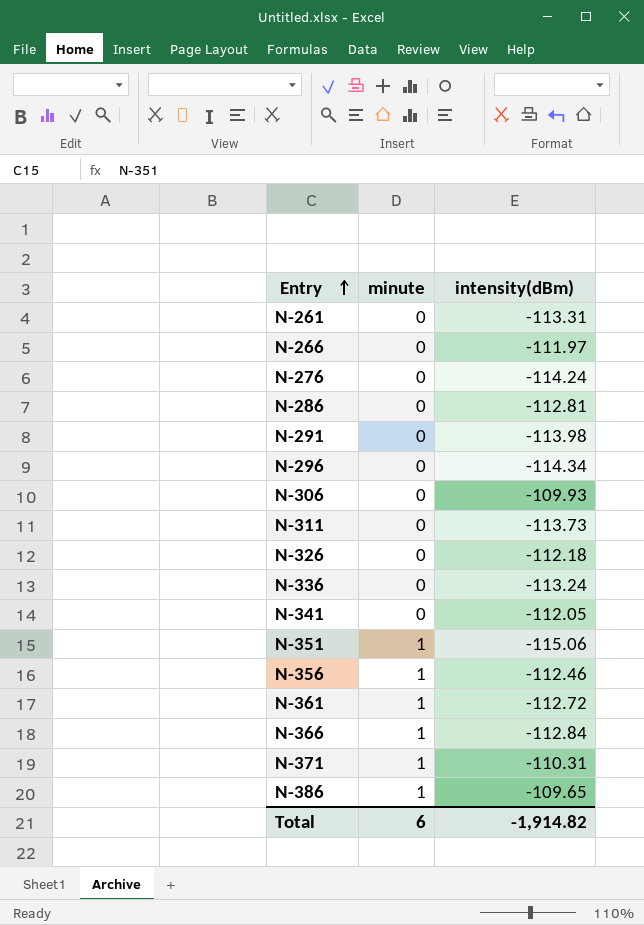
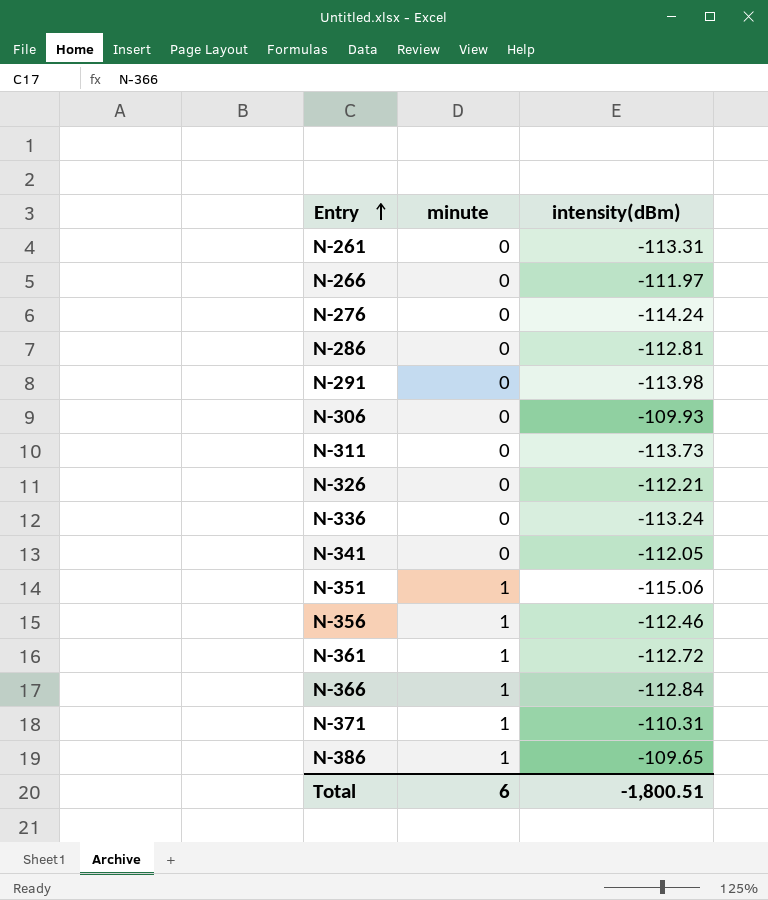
row N-296: 0 | -114.34 -> none
N-326 | intensity(dBm): -112.18 -> -112.21
Total | intensity(dBm): -1,914.82 -> -1,800.51

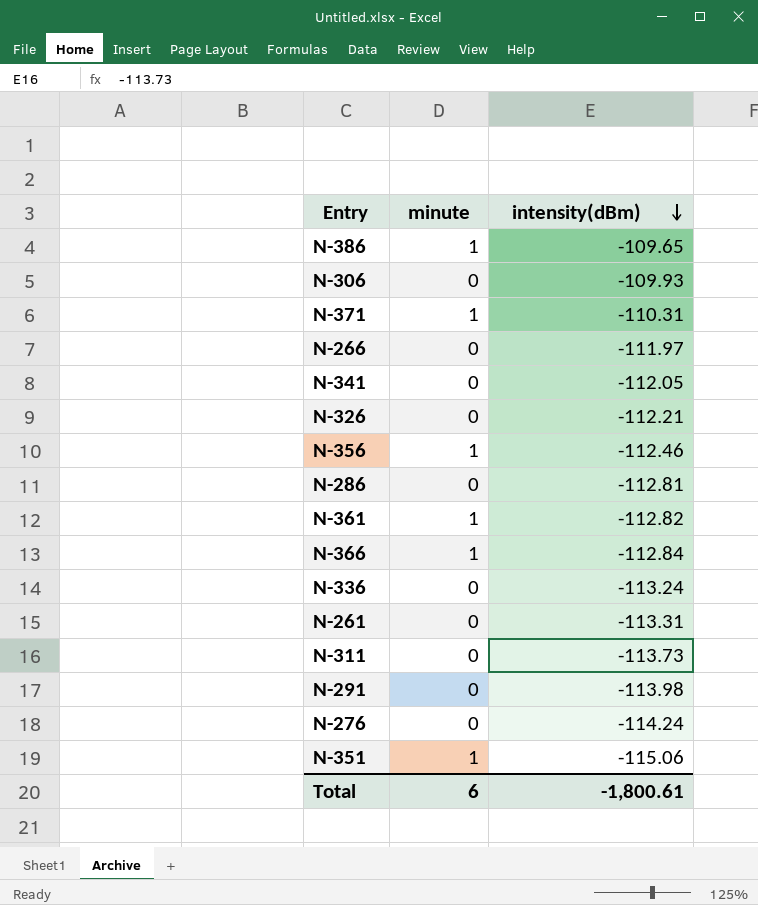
row order: Entry ascending -> intensity(dBm) descending
N-361 | intensity(dBm): -112.72 -> -112.82
Total | intensity(dBm): -1,800.51 -> -1,800.61

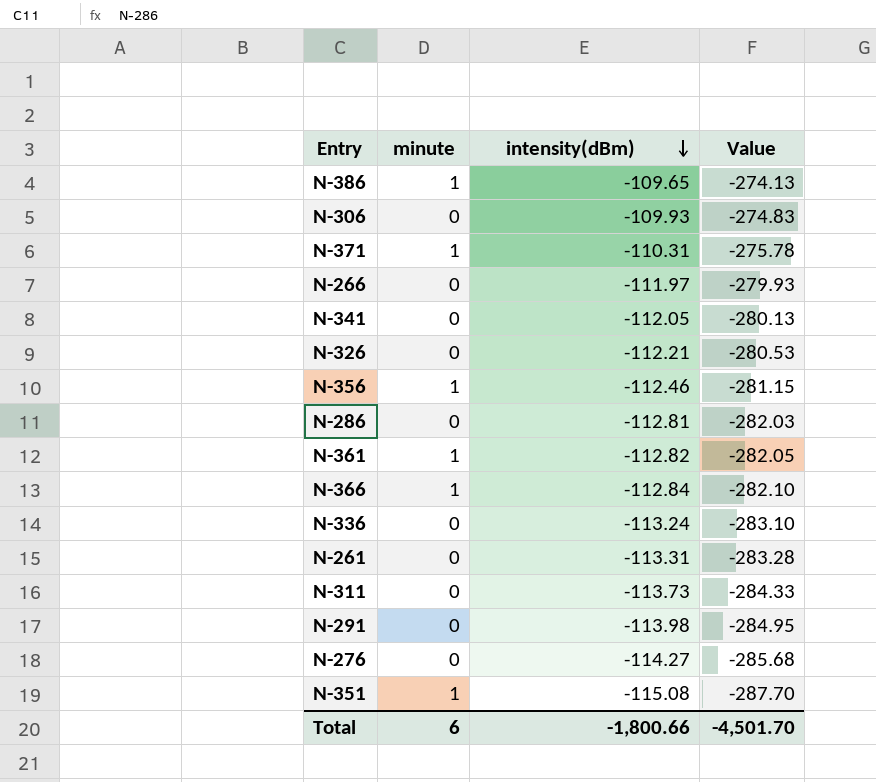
column Value | formula: none -> [intensity(dBm)] * 2.5
N-276 | intensity(dBm): -114.24 -> -114.27
N-351 | intensity(dBm): -115.06 -> -115.08
Total | intensity(dBm): -1,800.61 -> -1,800.66

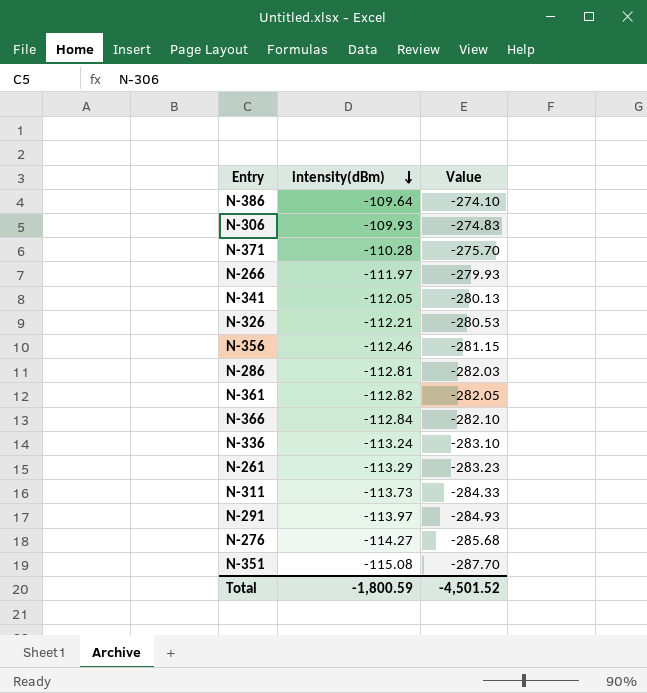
column minute | position: 2 -> none
N-386 | intensity(dBm): -109.65 -> -109.64
N-386 | Value: -274.13 -> -274.10
N-371 | intensity(dBm): -110.31 -> -110.28
N-371 | Value: -275.78 -> -275.70
N-261 | intensity(dBm): -113.31 -> -113.29
N-261 | Value: -283.28 -> -283.23
N-291 | intensity(dBm): -113.98 -> -113.97
N-291 | Value: -284.95 -> -284.93
Total | intensity(dBm): -1,800.66 -> -1,800.59
Total | Value: -4,501.70 -> -4,501.52

